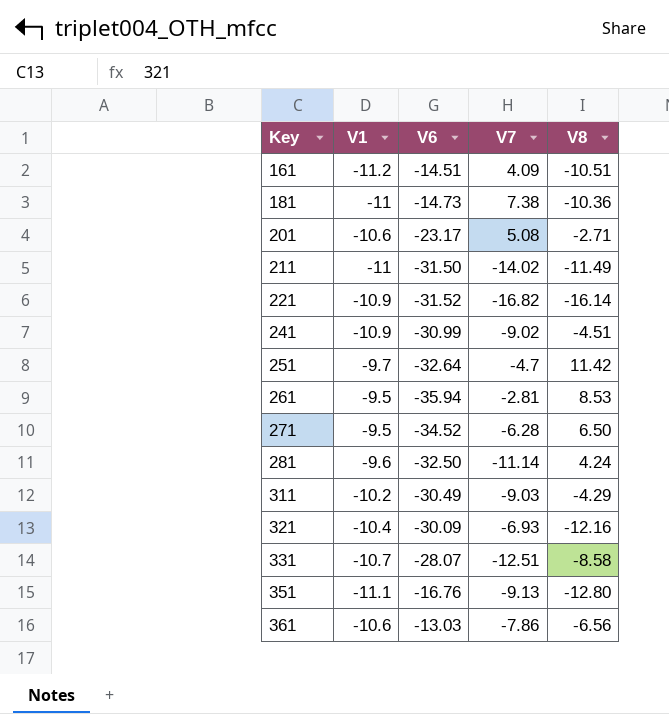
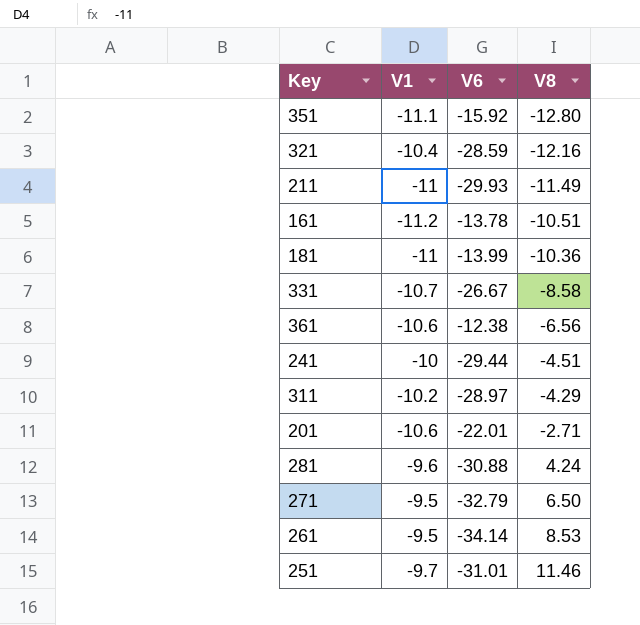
row order: Key ascending -> V8 ascending
column V7 | position: 4 -> none
row 221: -10.9 | -31.52 | -16.82 | -16.14 -> none
351 | V6: -16.76 -> -15.92
321 | V6: -30.09 -> -28.59
211 | V6: -31.50 -> -29.93
161 | V6: -14.51 -> -13.78
181 | V6: -14.73 -> -13.99
331 | V6: -28.07 -> -26.67
361 | V6: -13.03 -> -12.38
241 | V1: -10.9 -> -10
241 | V6: -30.99 -> -29.44
311 | V6: -30.49 -> -28.97
201 | V6: -23.17 -> -22.01
281 | V6: -32.50 -> -30.88
271 | V6: -34.52 -> -32.79
261 | V6: -35.94 -> -34.14
251 | V6: -32.64 -> -31.01
251 | V8: 11.42 -> 11.46

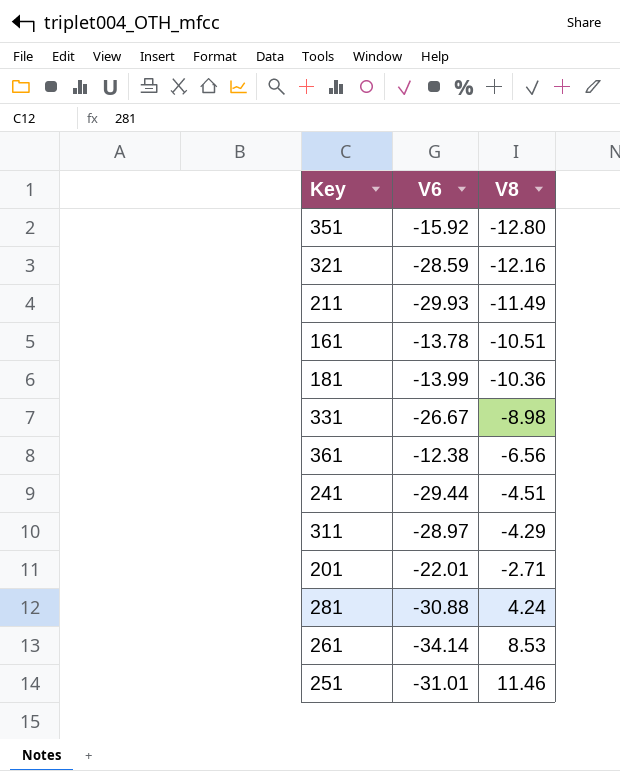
column V1 | position: 2 -> none
row 271: -9.5 | -32.79 | 6.50 -> none
331 | V8: -8.58 -> -8.98

